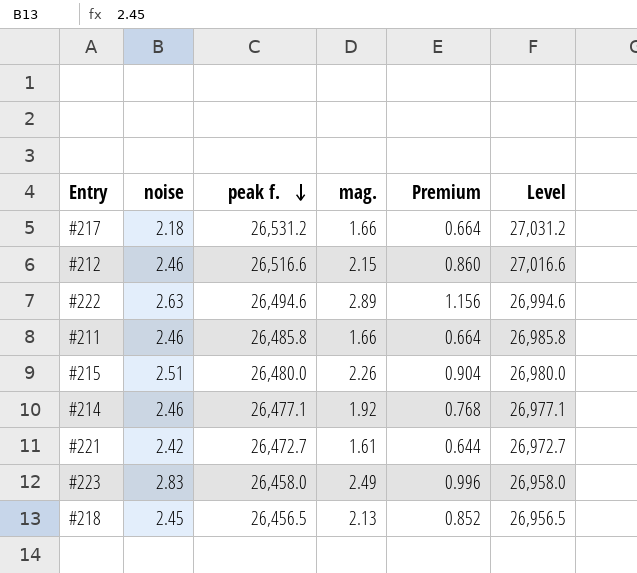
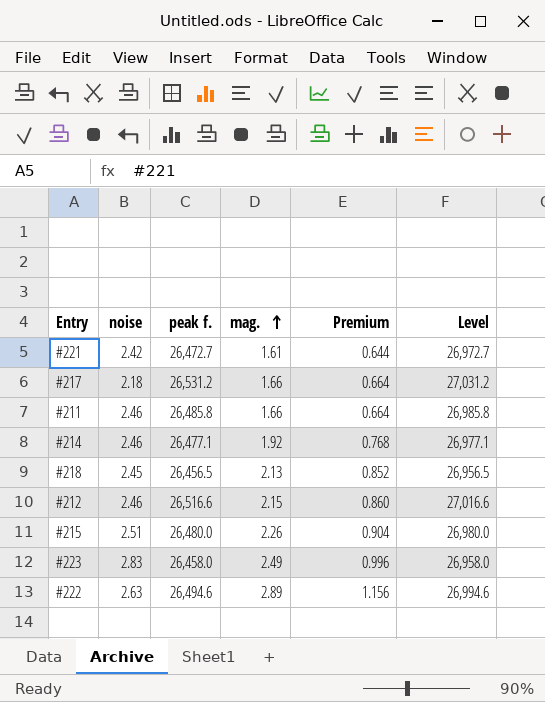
row order: peak f. descending -> mag. ascending

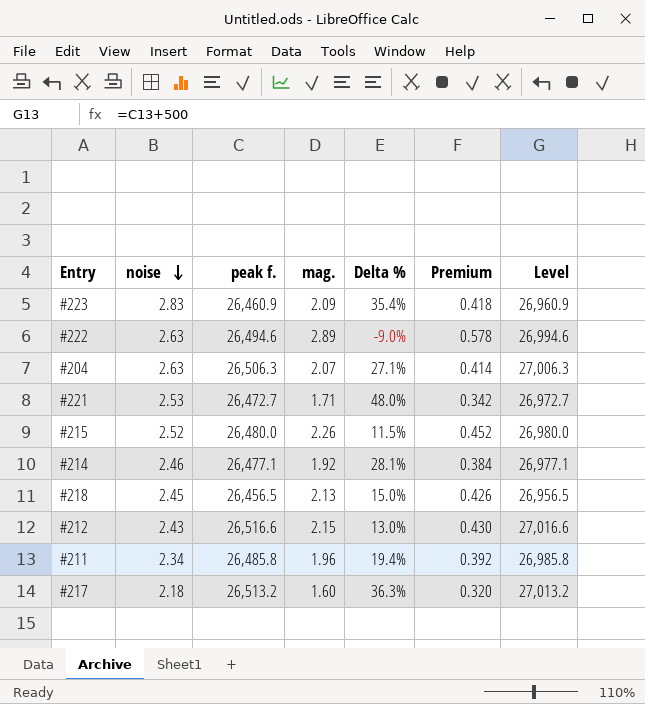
row order: mag. ascending -> noise descending
column Delta % | formula: none -> ([noise] - [mag.]) / [mag.]
column Premium | formula: [mag.] * 0.4 -> [mag.] * 0.2
#223 | peak f.: 26,458.0 -> 26,460.9
#223 | mag.: 2.49 -> 2.09
#223 | Level: 26,958.0 -> 26,960.9
row #204: none -> 2.63 | 26,506.3 | 2.07 | 27.1% | 0.414 | 27,006.3
#221 | noise: 2.42 -> 2.53
#221 | mag.: 1.61 -> 1.71
#215 | noise: 2.51 -> 2.52
#212 | noise: 2.46 -> 2.43
#211 | noise: 2.46 -> 2.34
#211 | mag.: 1.66 -> 1.96
#217 | peak f.: 26,531.2 -> 26,513.2
#217 | mag.: 1.66 -> 1.60
#217 | Level: 27,031.2 -> 27,013.2

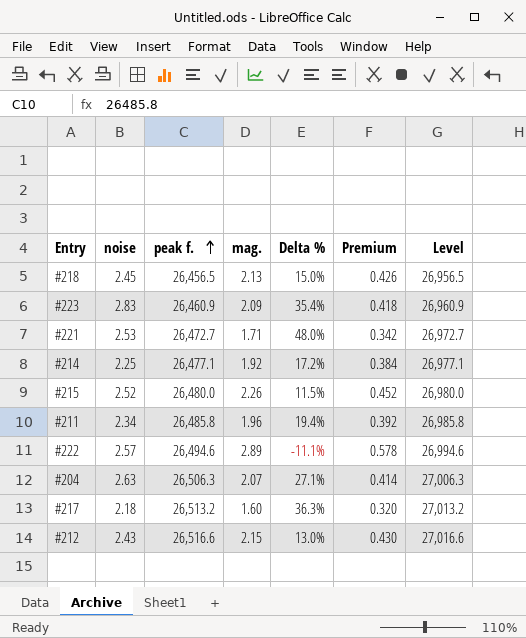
row order: noise descending -> peak f. ascending
#214 | noise: 2.46 -> 2.25
#214 | Delta %: 28.1% -> 17.2%
#222 | noise: 2.63 -> 2.57
#222 | Delta %: -9.0% -> -11.1%

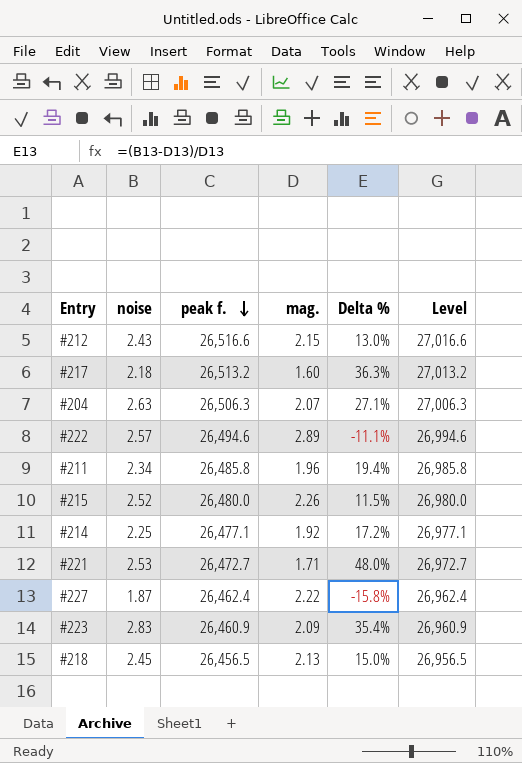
row order: peak f. ascending -> peak f. descending
column Premium | formula: [mag.] * 0.2 -> none
row #227: none -> 1.87 | 26,462.4 | 2.22 | -15.8% | 26,962.4

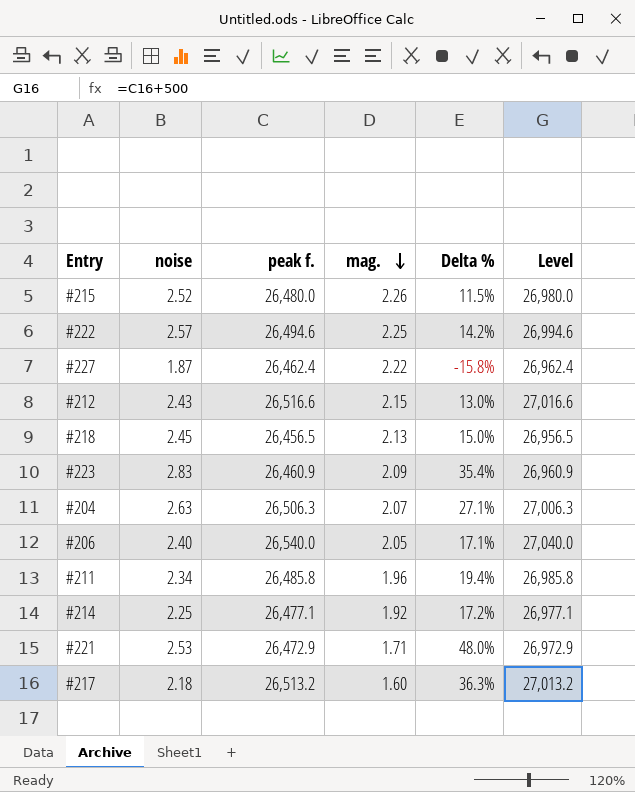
row order: peak f. descending -> mag. descending
#222 | mag.: 2.89 -> 2.25
#222 | Delta %: -11.1% -> 14.2%
row #206: none -> 2.40 | 26,540.0 | 2.05 | 17.1% | 27,040.0
#221 | peak f.: 26,472.7 -> 26,472.9
#221 | Level: 26,972.7 -> 26,972.9

